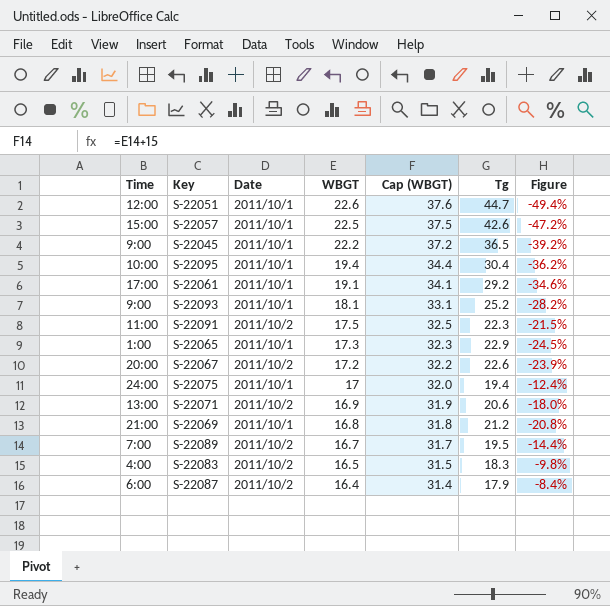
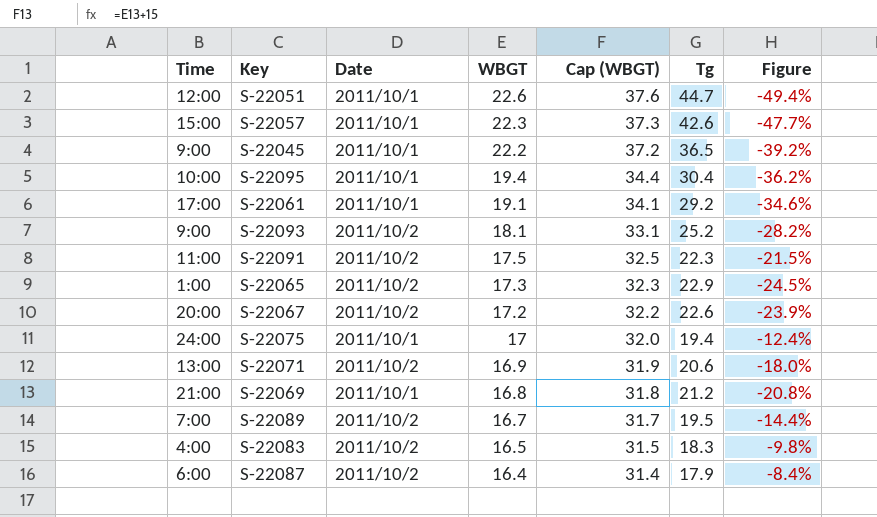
S-22057 | WBGT: 22.5 -> 22.3
S-22057 | Cap (WBGT): 37.5 -> 37.3
S-22057 | Figure: -47.2% -> -47.7%
S-22093 | Date: 2011/10/1 -> 2011/10/2
S-22065 | Date: 2011/10/1 -> 2011/10/2

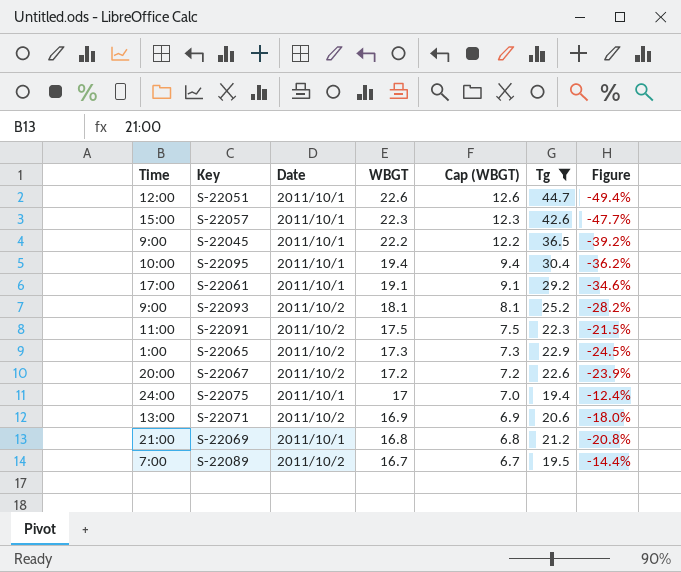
filter: none -> Tg >= 19.4
column Cap (WBGT) | formula: [WBGT] + 15 -> [WBGT] - 10

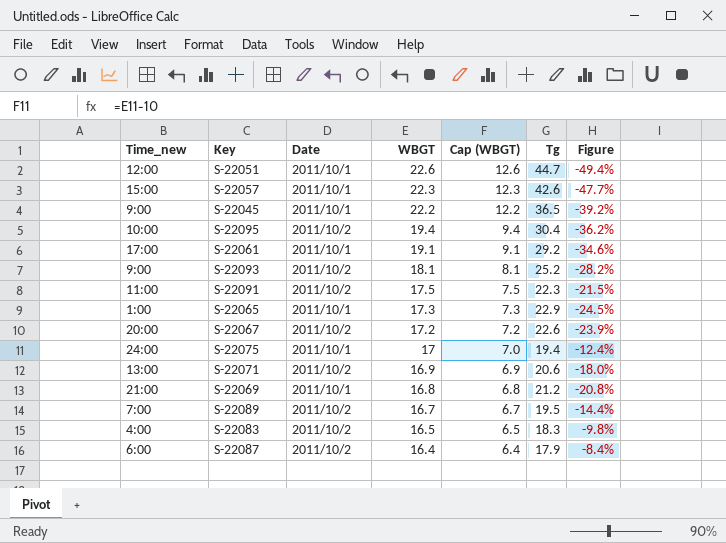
filter: Tg >= 19.4 -> none
column name: Time -> Time_new
S-22095 | Date: 2011/10/1 -> 2011/10/2
S-22065 | Date: 2011/10/2 -> 2011/10/1

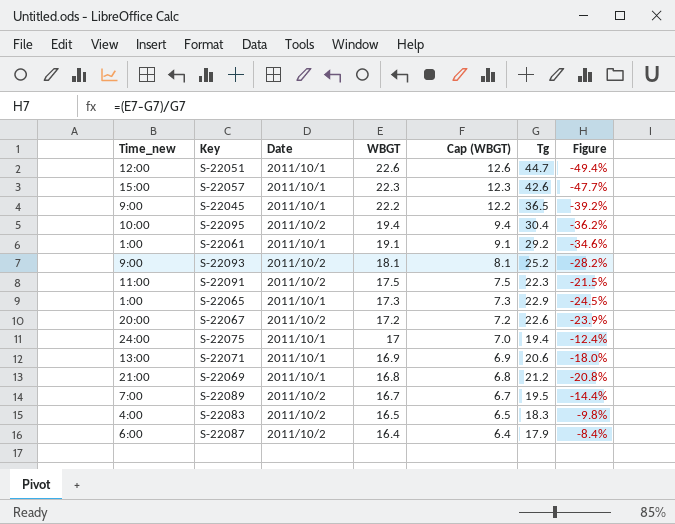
S-22061 | Time_new: 17:00 -> 1:00
S-22071 | Date: 2011/10/2 -> 2011/10/1

